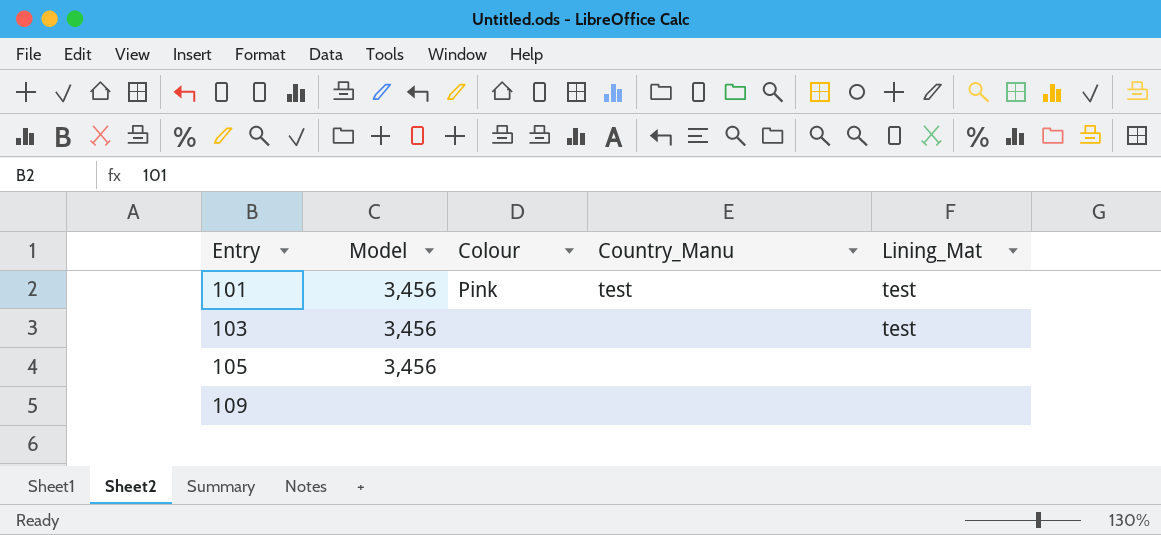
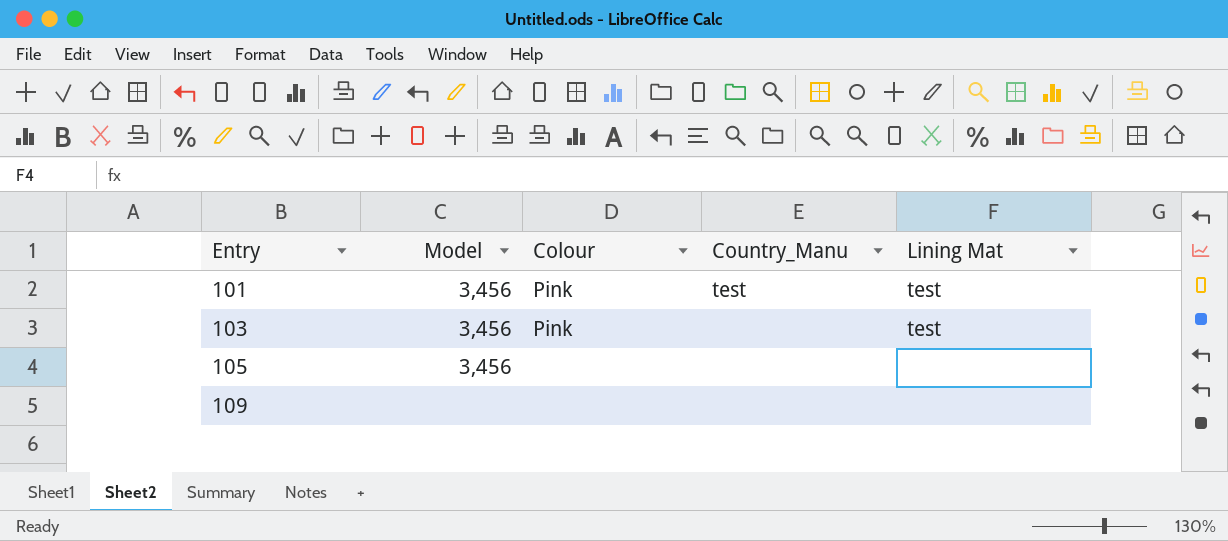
column name: Lining_Mat -> Lining Mat
103 | Colour: none -> Pink

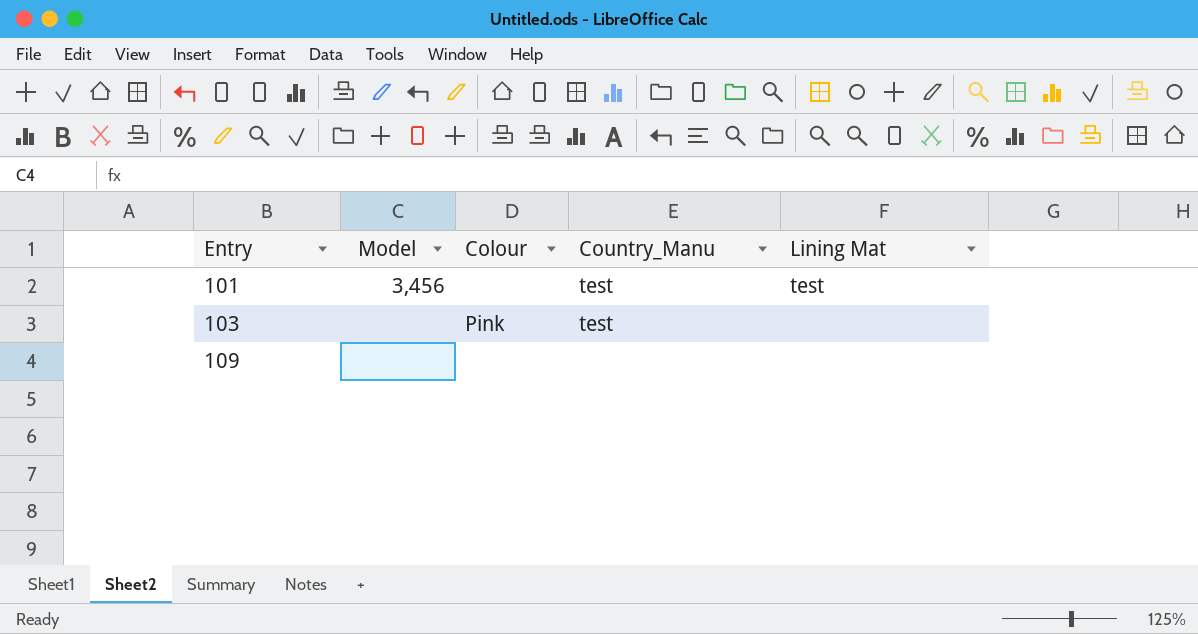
row 105: 3,456 | none | none | none -> none
101 | Colour: Pink -> none
103 | Model: 3,456 -> none
103 | Country_Manu: none -> test
103 | Lining Mat: test -> none

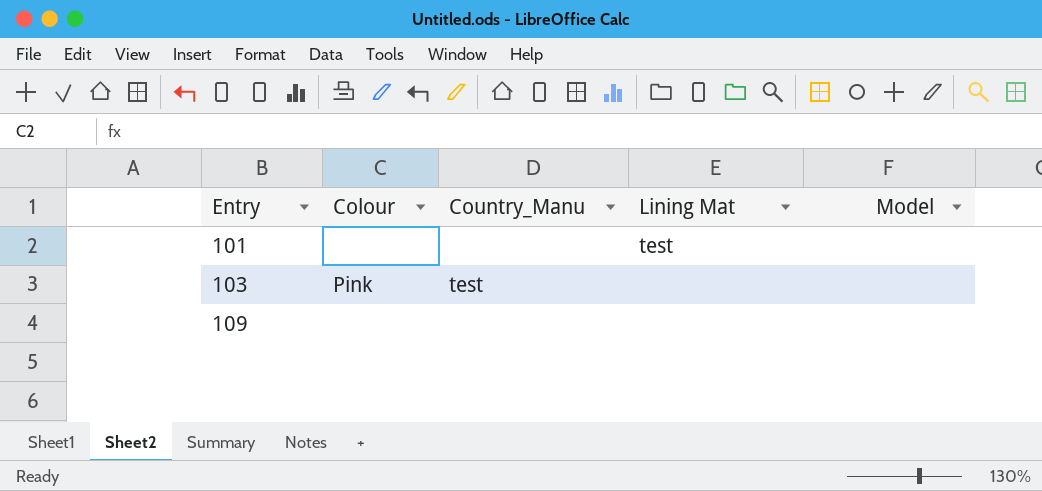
column Model | position: 2 -> 5
101 | Country_Manu: test -> none
101 | Model: 3,456 -> none

